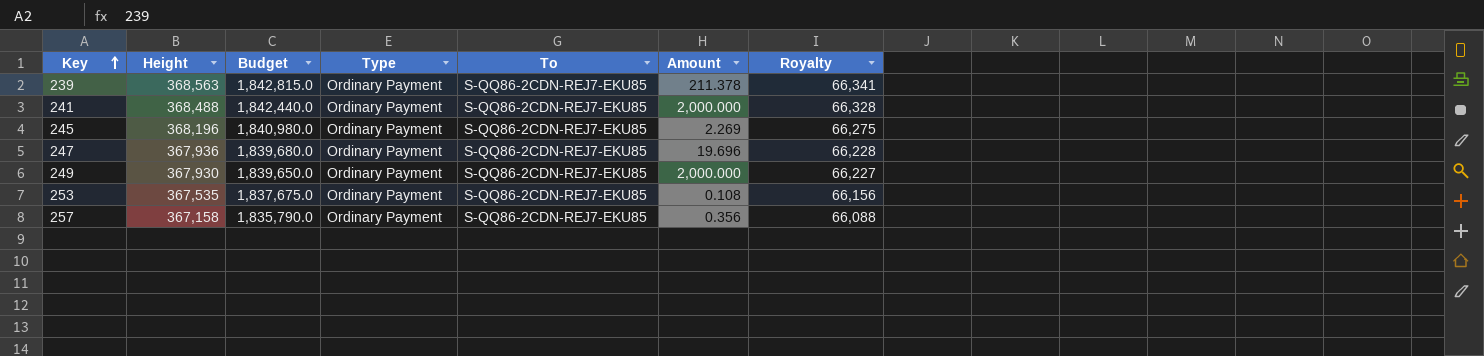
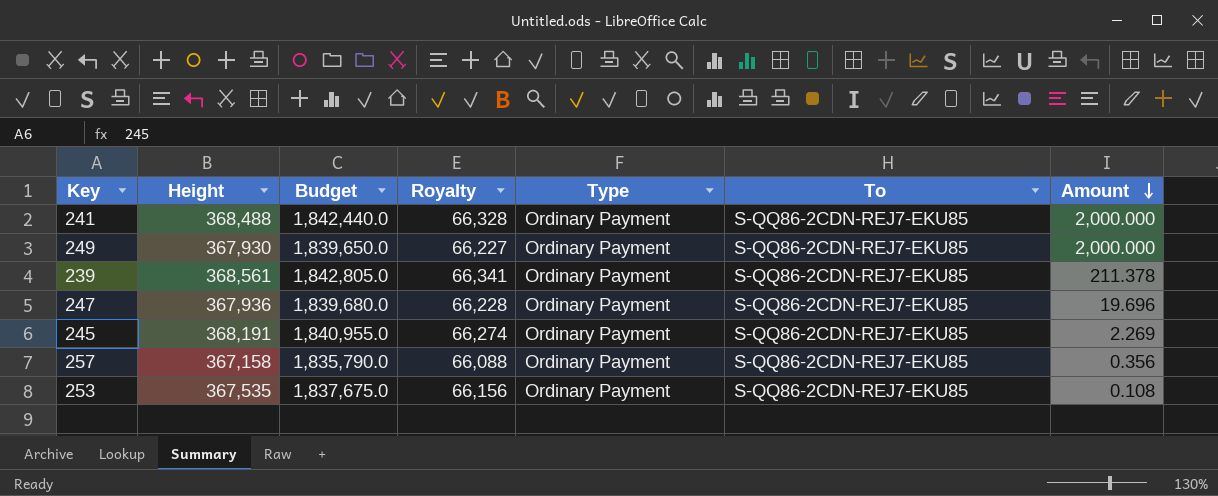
row order: Key ascending -> Amount descending
column Royalty | position: 7 -> 4
239 | Height: 368,563 -> 368,561
239 | Budget: 1,842,815.0 -> 1,842,805.0
245 | Height: 368,196 -> 368,191
245 | Budget: 1,840,980.0 -> 1,840,955.0
245 | Royalty: 66,275 -> 66,274

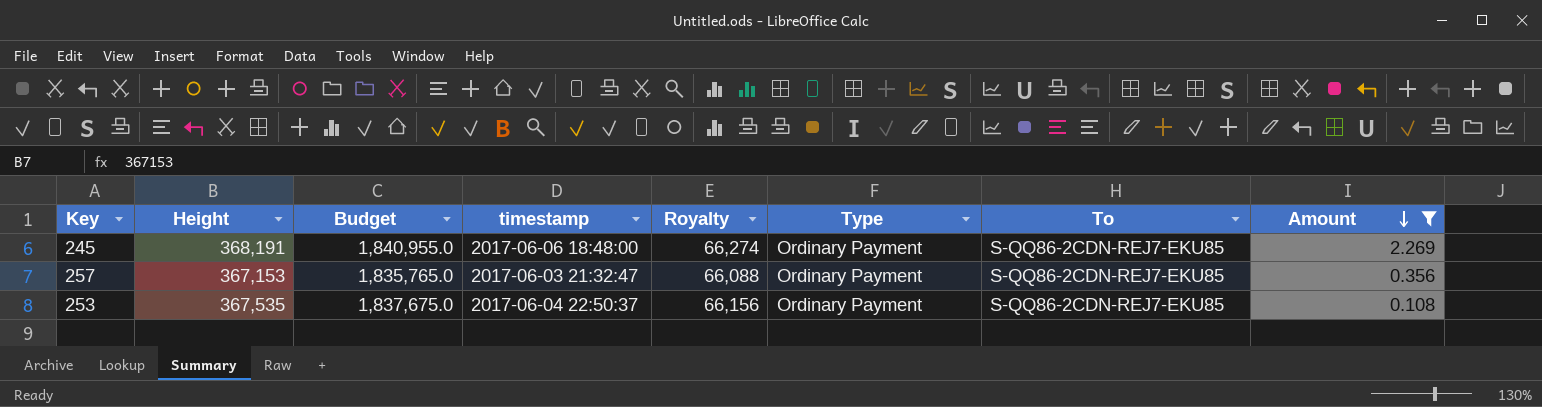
filter: none -> Amount <= 2.269
column timestamp | position: none -> 4
257 | Height: 367,158 -> 367,153
257 | Budget: 1,835,790.0 -> 1,835,765.0

